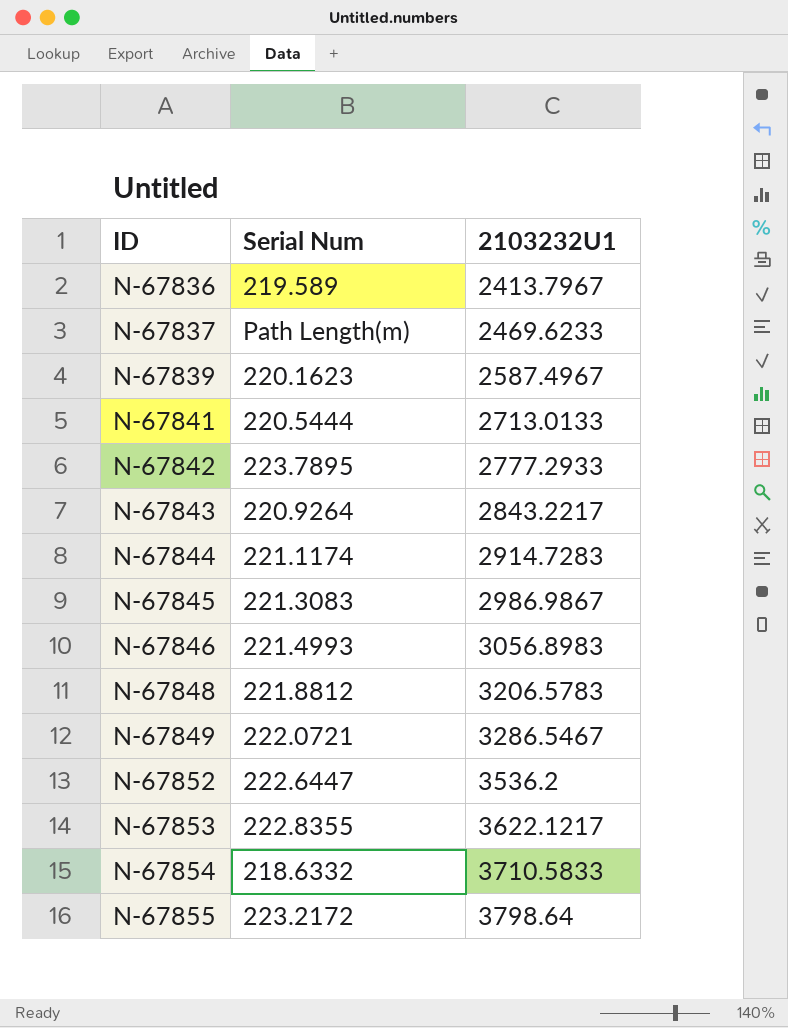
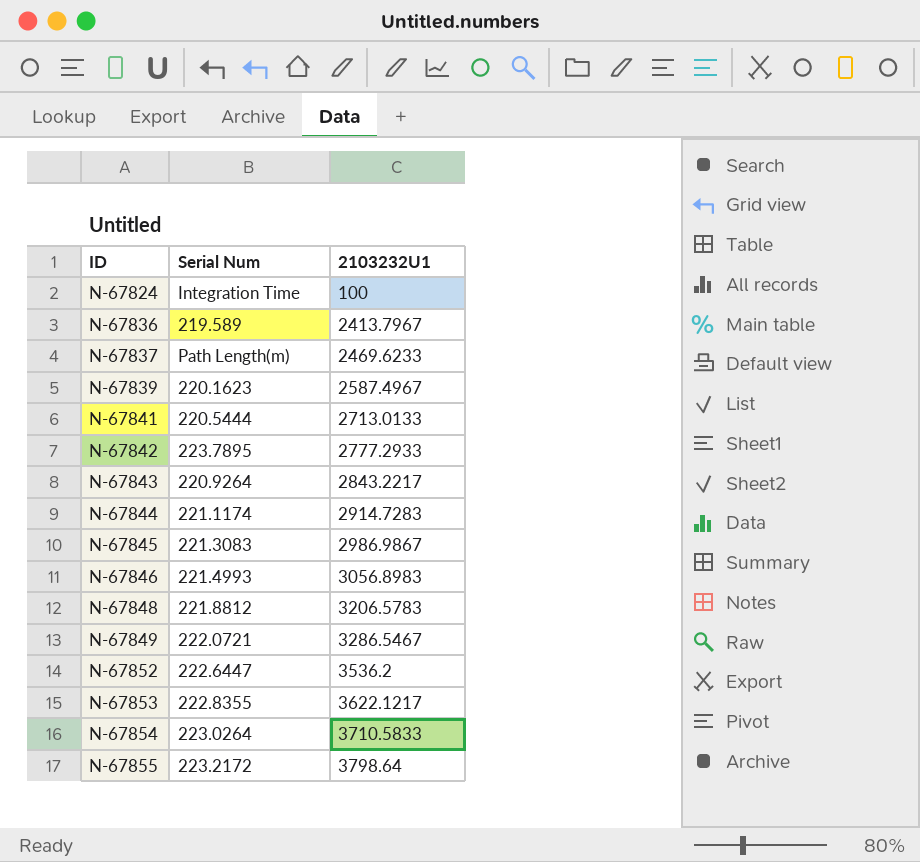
row N-67824: none -> Integration Time | 100
N-67854 | Serial Num: 218.6332 -> 223.0264

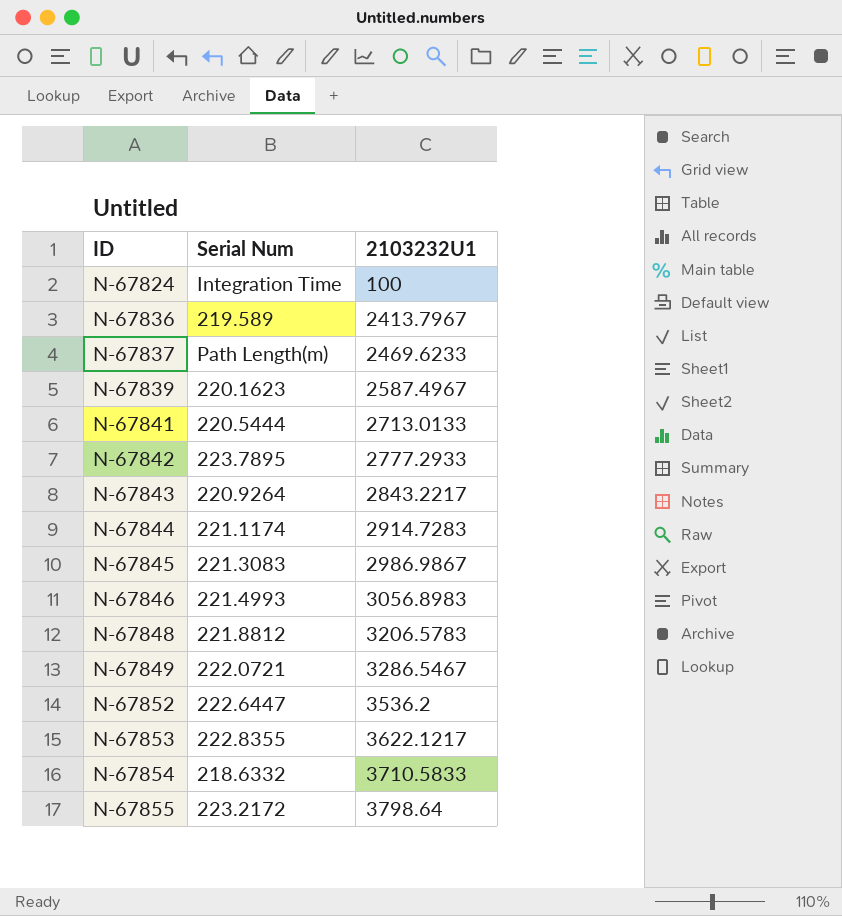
N-67854 | Serial Num: 223.0264 -> 218.6332

